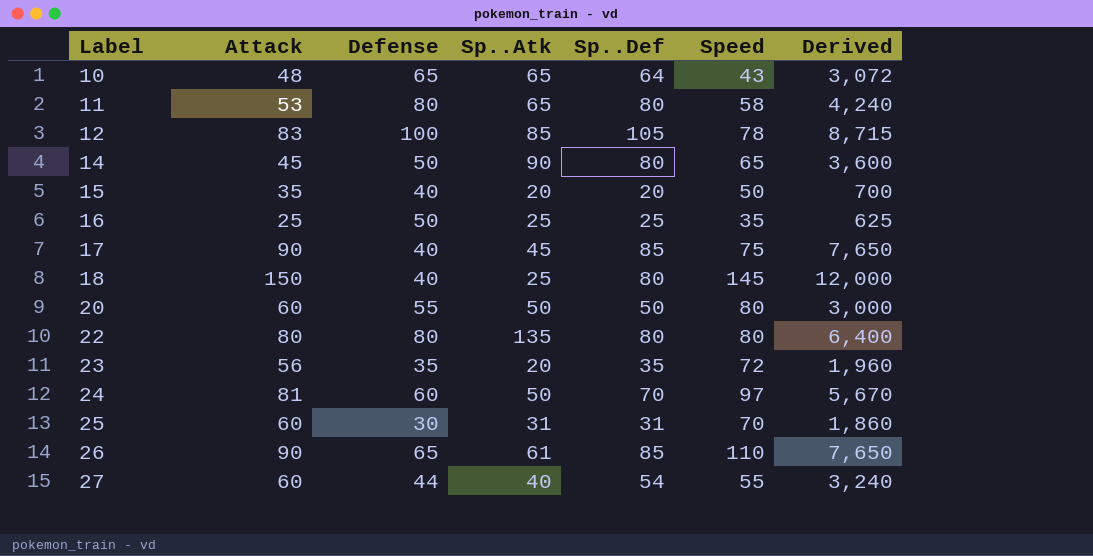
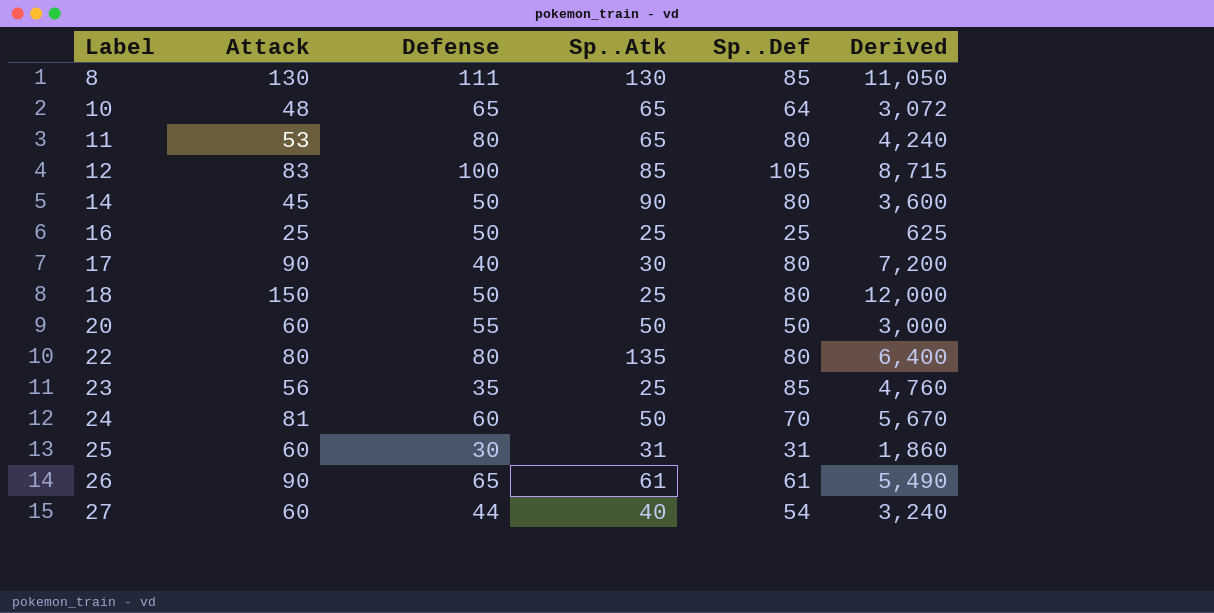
column Speed | position: 6 -> none
row 15: 35 | 40 | 20 | 20 | 50 | 700 -> none
row 8: none -> 130 | 111 | 130 | 85 | 11,050
17 | Sp..Atk: 45 -> 30
17 | Sp..Def: 85 -> 80
17 | Derived: 7,650 -> 7,200
18 | Defense: 40 -> 50
23 | Sp..Atk: 20 -> 25
23 | Sp..Def: 35 -> 85
23 | Derived: 1,960 -> 4,760
26 | Sp..Def: 85 -> 61
26 | Derived: 7,650 -> 5,490

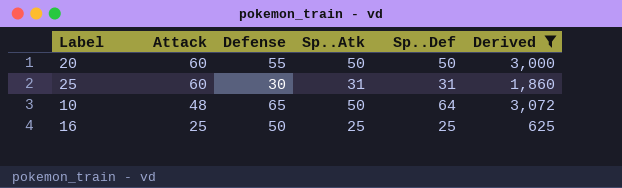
filter: none -> Derived <= 3,072
row order: Label ascending -> Attack descending
10 | Sp..Atk: 65 -> 50

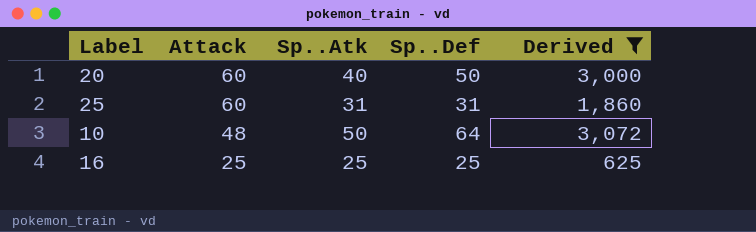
column Defense | position: 3 -> none
20 | Sp..Atk: 50 -> 40

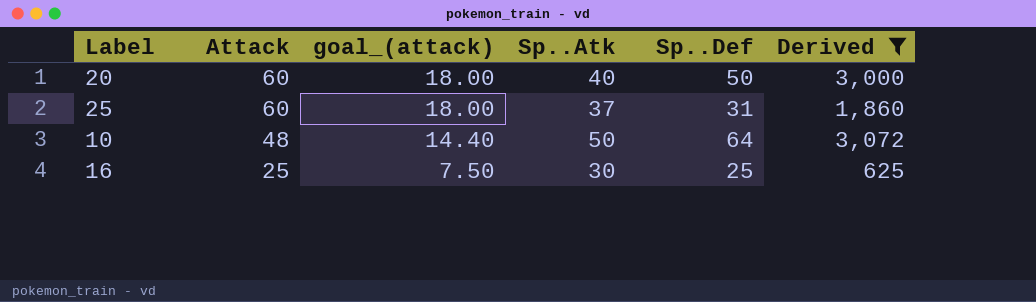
column goal_(attack) | formula: none -> [Attack] * 0.3
25 | Sp..Atk: 31 -> 37
16 | Sp..Atk: 25 -> 30

